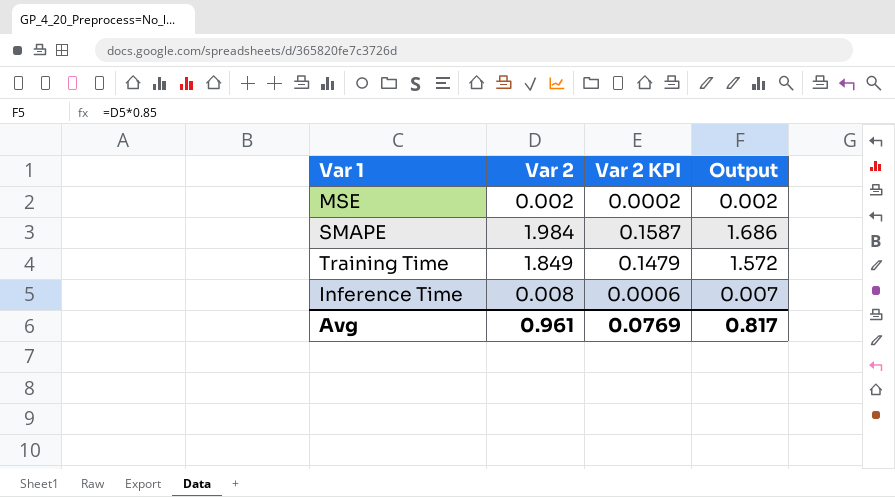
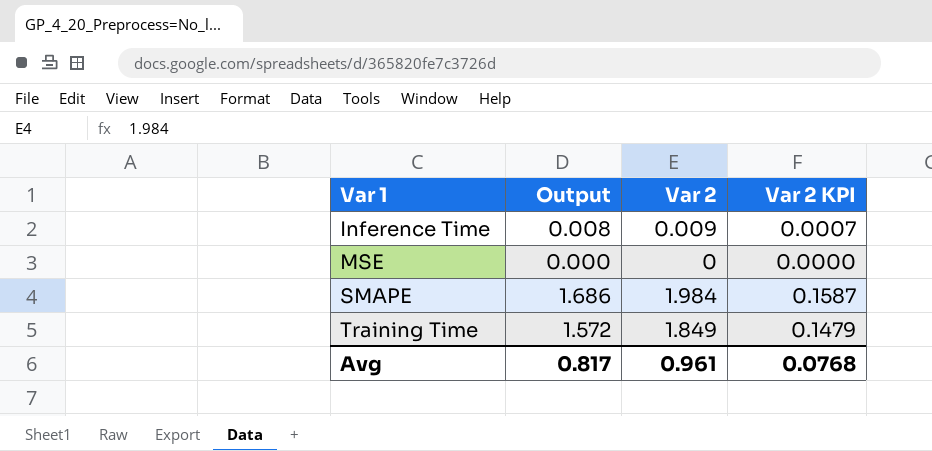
row order: none -> Var 1 ascending
column Output | position: 4 -> 2
Inference Time | Output: 0.007 -> 0.008
Inference Time | Var 2: 0.008 -> 0.009
Inference Time | Var 2 KPI: 0.0006 -> 0.0007
MSE | Output: 0.002 -> 0.000
MSE | Var 2: 0.002 -> 0
MSE | Var 2 KPI: 0.0002 -> 0.0000
Avg | Var 2 KPI: 0.0769 -> 0.0768

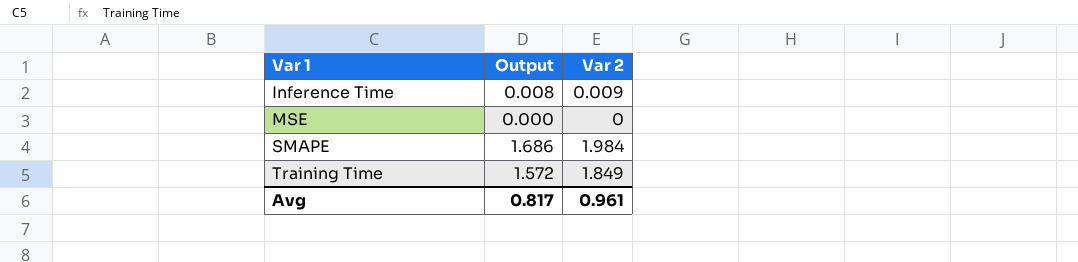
column Var 2 KPI | formula: [Var 2] * 0.08 -> none

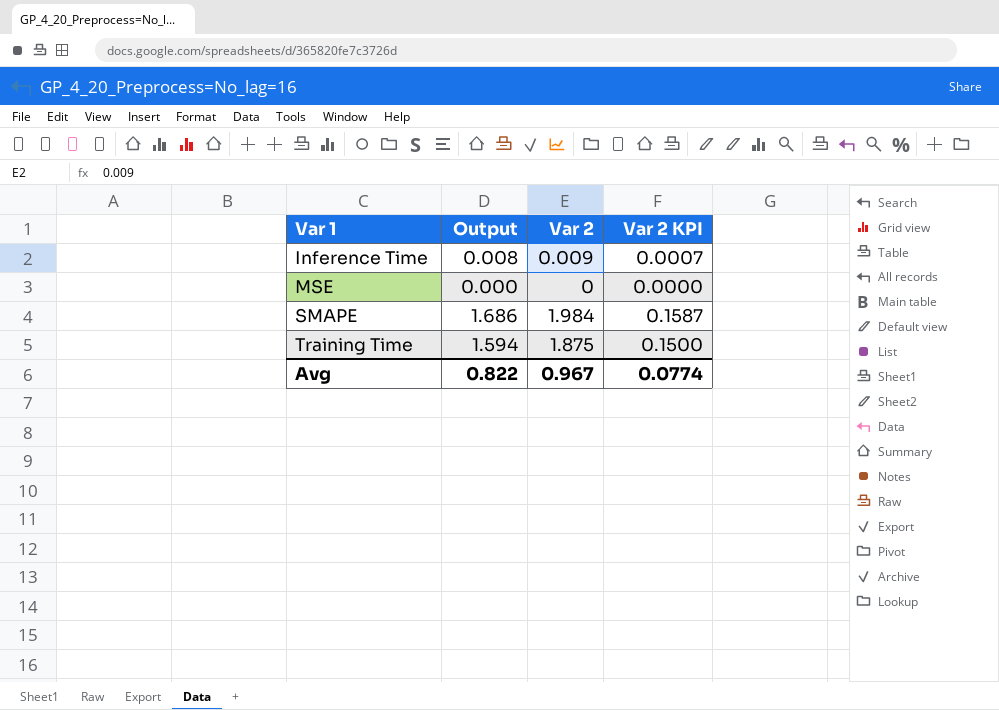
column Var 2 KPI | formula: none -> [Var 2] * 0.08
Training Time | Output: 1.572 -> 1.594
Training Time | Var 2: 1.849 -> 1.875
Avg | Output: 0.817 -> 0.822
Avg | Var 2: 0.961 -> 0.967

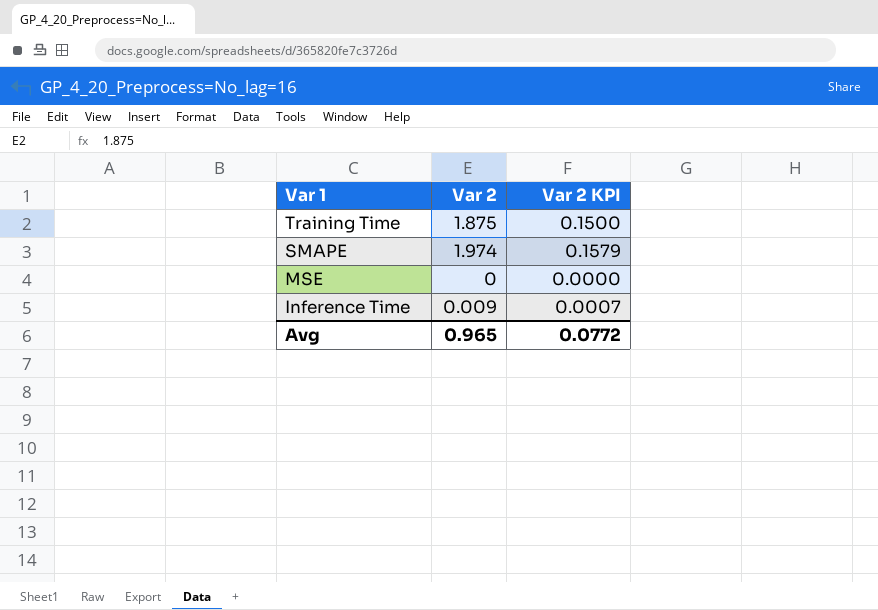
row order: Var 1 ascending -> Var 1 descending
column Output | formula: [Var 2] * 0.85 -> none
SMAPE | Var 2: 1.984 -> 1.974
SMAPE | Var 2 KPI: 0.1587 -> 0.1579
Avg | Var 2: 0.967 -> 0.965
Avg | Var 2 KPI: 0.0774 -> 0.0772

